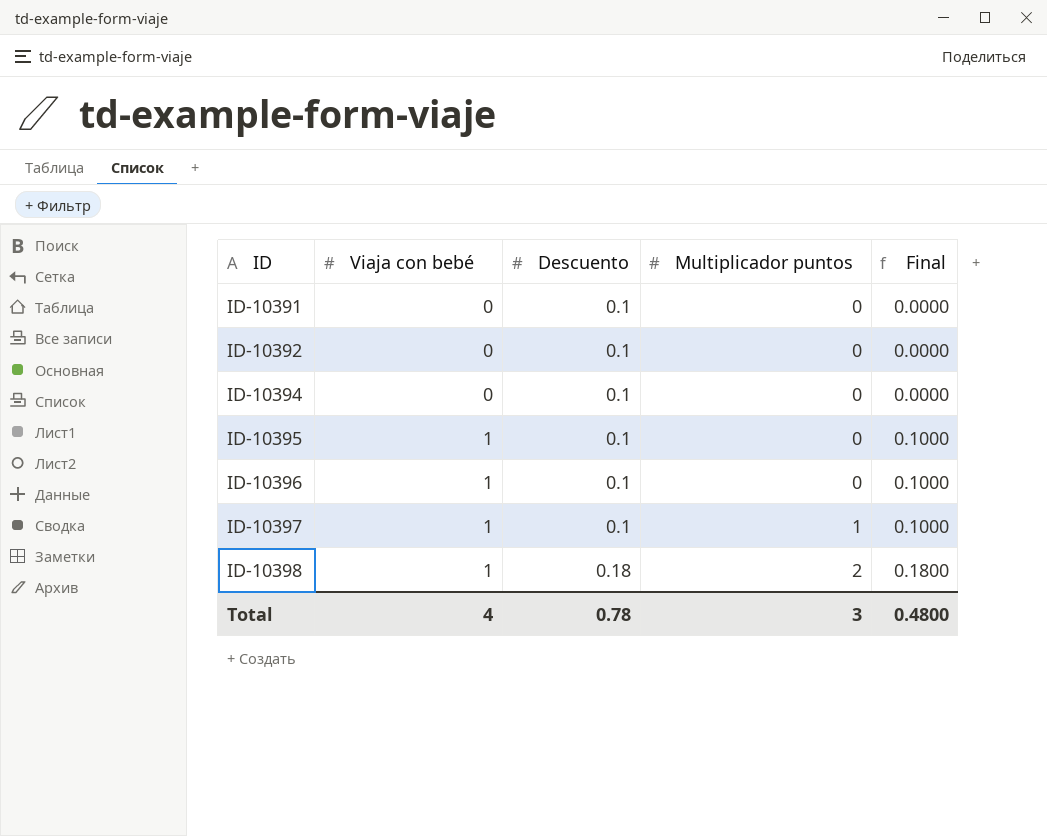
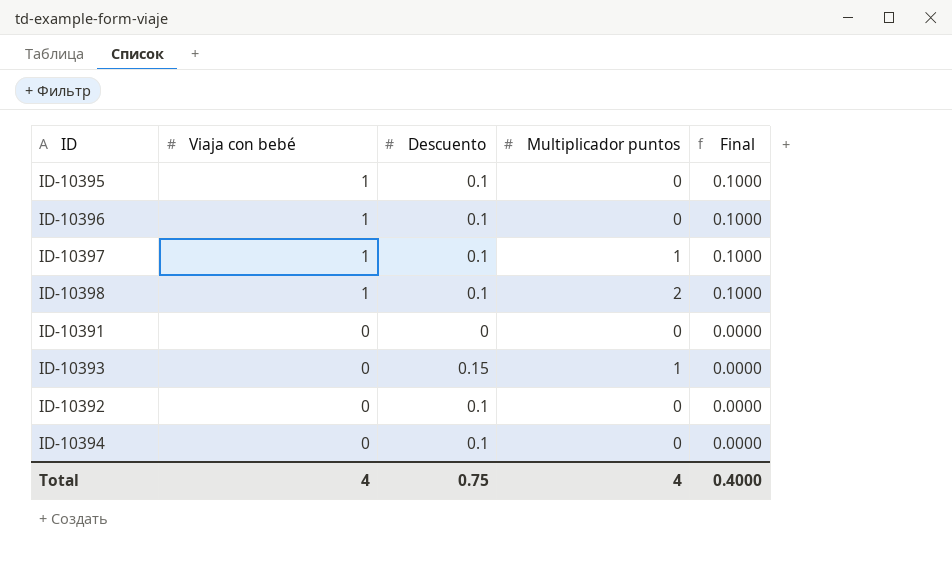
row order: ID ascending -> Viaja con bebé descending
ID-10398 | Descuento: 0.18 -> 0.1
ID-10398 | Final: 0.1800 -> 0.1000
ID-10391 | Descuento: 0.1 -> 0
row ID-10393: none -> 0 | 0.15 | 1 | 0.0000
Total | Descuento: 0.78 -> 0.75
Total | Multiplicador puntos: 3 -> 4
Total | Final: 0.4800 -> 0.4000

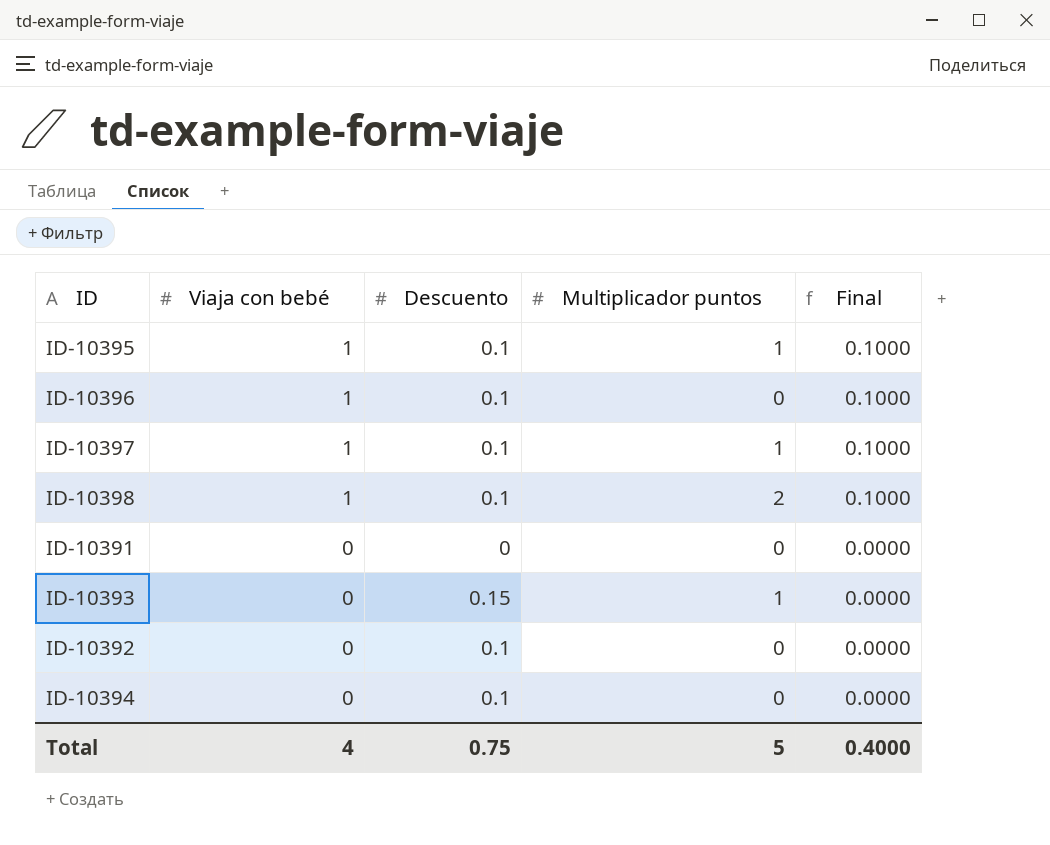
ID-10395 | Multiplicador puntos: 0 -> 1
Total | Multiplicador puntos: 4 -> 5

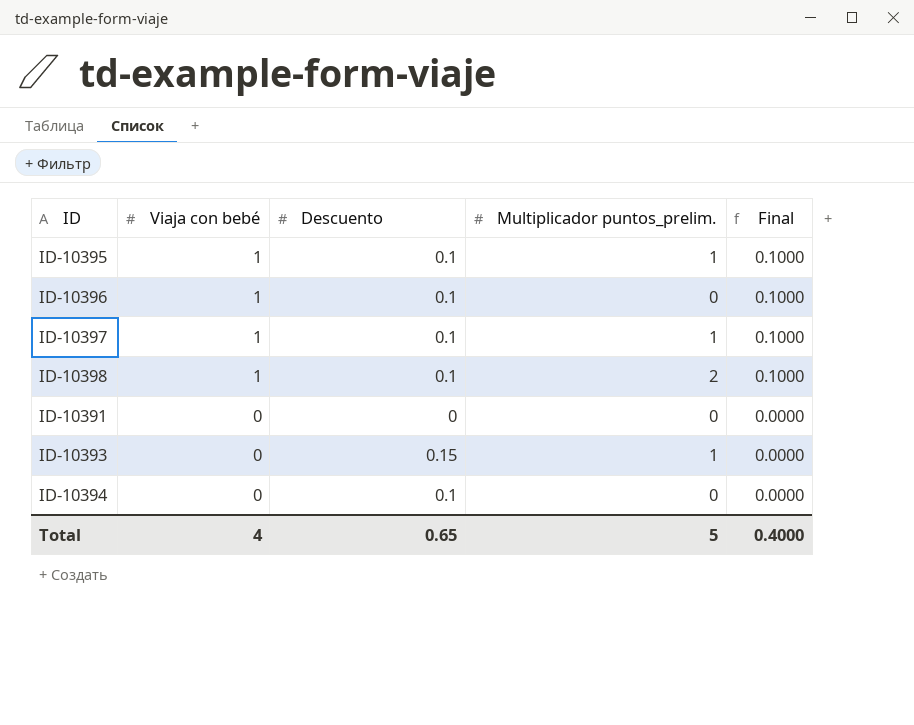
column name: Multiplicador puntos -> Multiplicador puntos_prelim.
row ID-10392: 0 | 0.1 | 0 | 0.0000 -> none
Total | Descuento: 0.75 -> 0.65

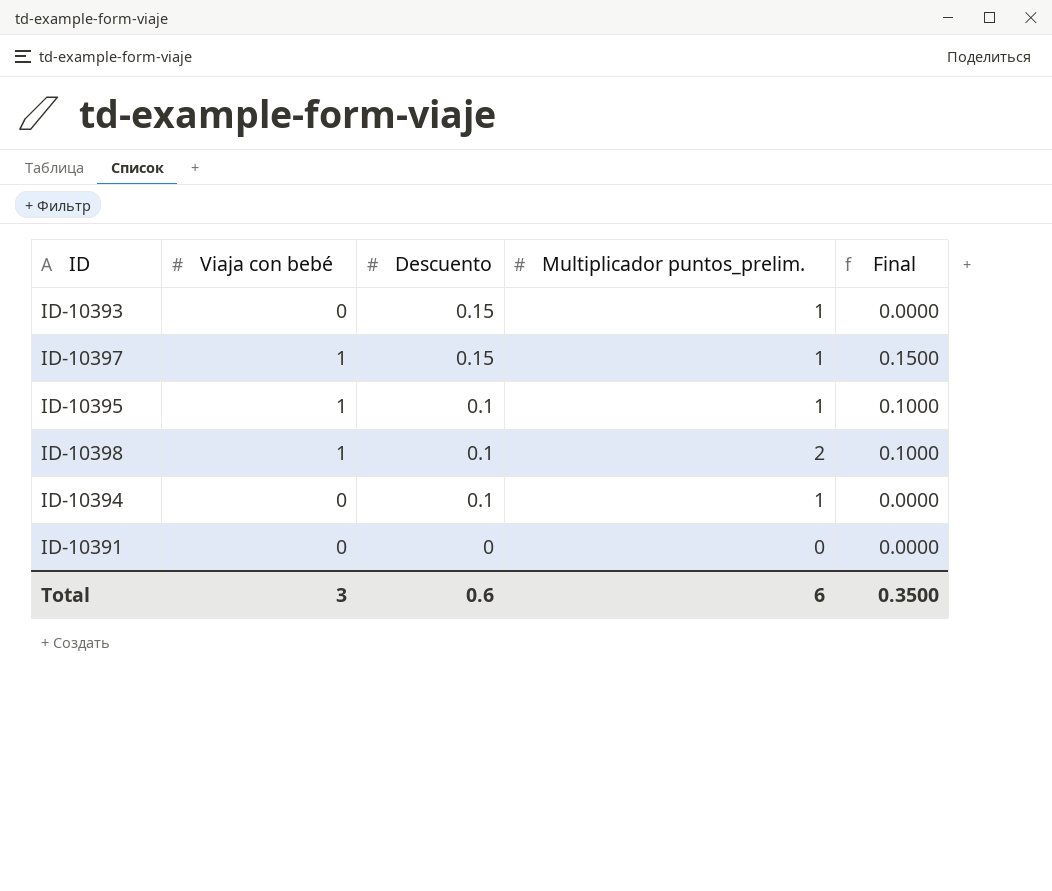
row order: Viaja con bebé descending -> Descuento descending
row ID-10396: 1 | 0.1 | 0 | 0.1000 -> none
ID-10397 | Descuento: 0.1 -> 0.15
ID-10397 | Final: 0.1000 -> 0.1500
ID-10394 | Multiplicador puntos_prelim.: 0 -> 1
Total | Viaja con bebé: 4 -> 3
Total | Descuento: 0.65 -> 0.6
Total | Multiplicador puntos_prelim.: 5 -> 6
Total | Final: 0.4000 -> 0.3500

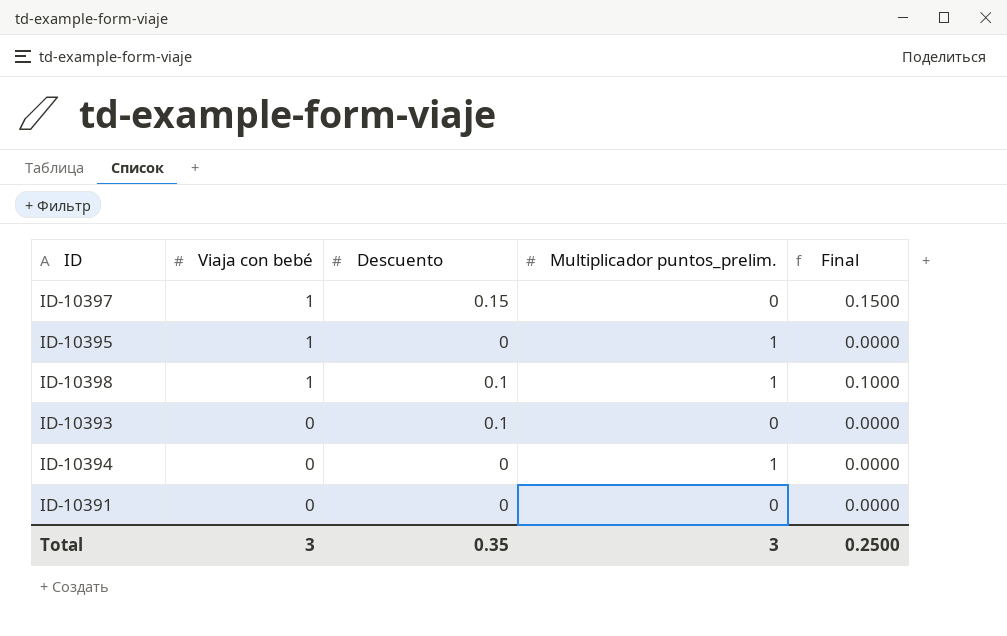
row order: Descuento descending -> Viaja con bebé descending
ID-10397 | Multiplicador puntos_prelim.: 1 -> 0
ID-10395 | Descuento: 0.1 -> 0
ID-10395 | Final: 0.1000 -> 0.0000
ID-10398 | Multiplicador puntos_prelim.: 2 -> 1
ID-10393 | Descuento: 0.15 -> 0.1
ID-10393 | Multiplicador puntos_prelim.: 1 -> 0
ID-10394 | Descuento: 0.1 -> 0
Total | Descuento: 0.6 -> 0.35
Total | Multiplicador puntos_prelim.: 6 -> 3
Total | Final: 0.3500 -> 0.2500

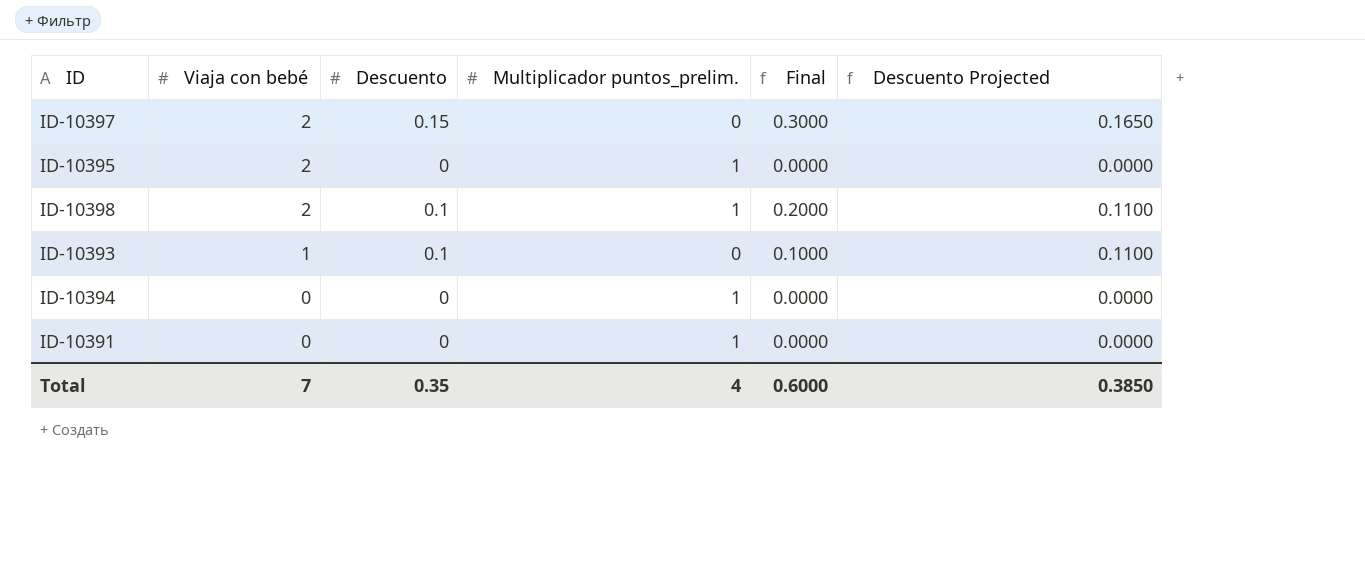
column Descuento Projected | formula: none -> [Descuento] * 1.1
ID-10397 | Viaja con bebé: 1 -> 2
ID-10397 | Final: 0.1500 -> 0.3000
ID-10395 | Viaja con bebé: 1 -> 2
ID-10398 | Viaja con bebé: 1 -> 2
ID-10398 | Final: 0.1000 -> 0.2000
ID-10393 | Viaja con bebé: 0 -> 1
ID-10393 | Final: 0.0000 -> 0.1000
ID-10391 | Multiplicador puntos_prelim.: 0 -> 1
Total | Viaja con bebé: 3 -> 7
Total | Multiplicador puntos_prelim.: 3 -> 4
Total | Final: 0.2500 -> 0.6000

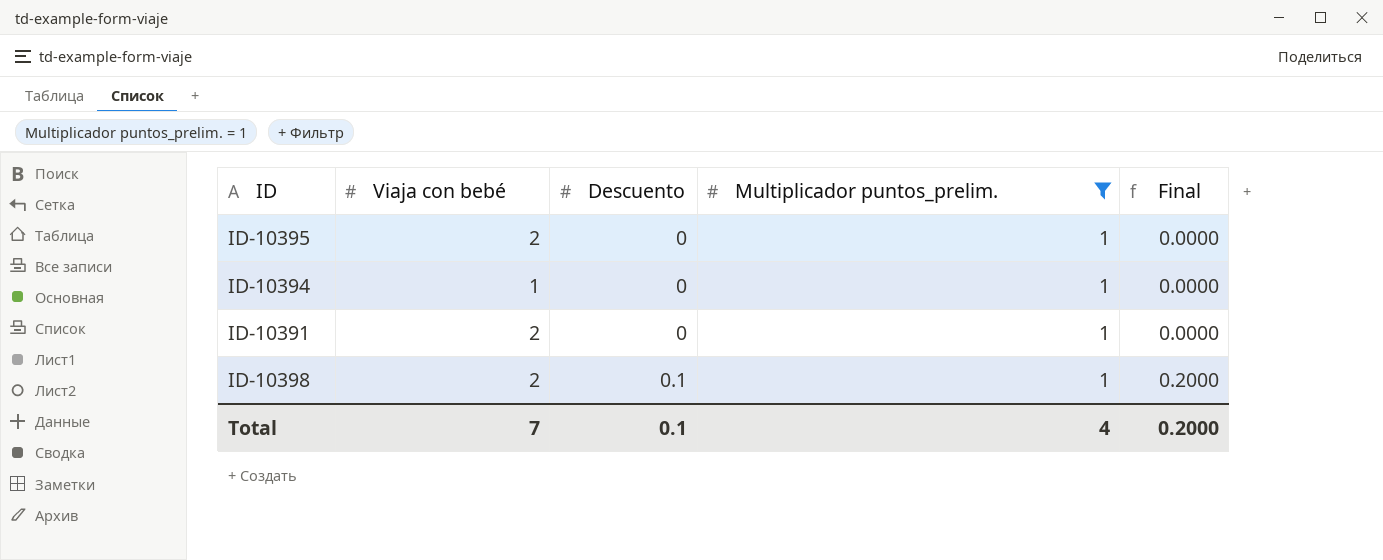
filter: none -> Multiplicador puntos_prelim. = 1
row order: Viaja con bebé descending -> Descuento ascending
column Descuento Projected | formula: [Descuento] * 1.1 -> none
ID-10394 | Viaja con bebé: 0 -> 1
ID-10391 | Viaja con bebé: 0 -> 2
Total | Descuento: 0.35 -> 0.1
Total | Final: 0.6000 -> 0.2000

